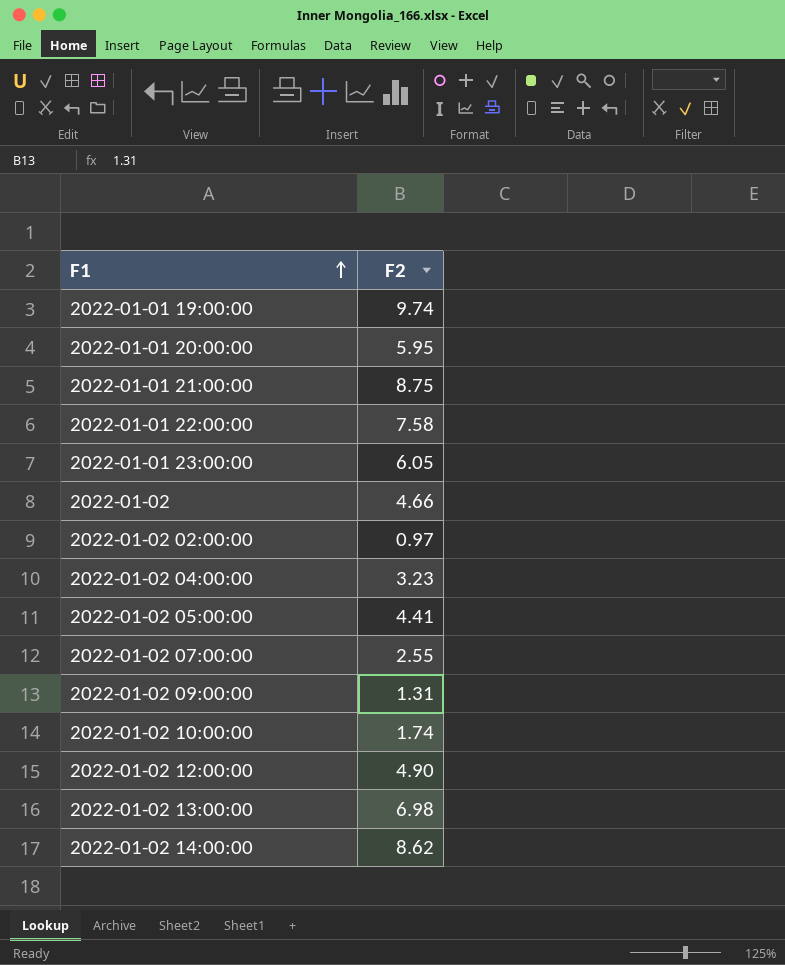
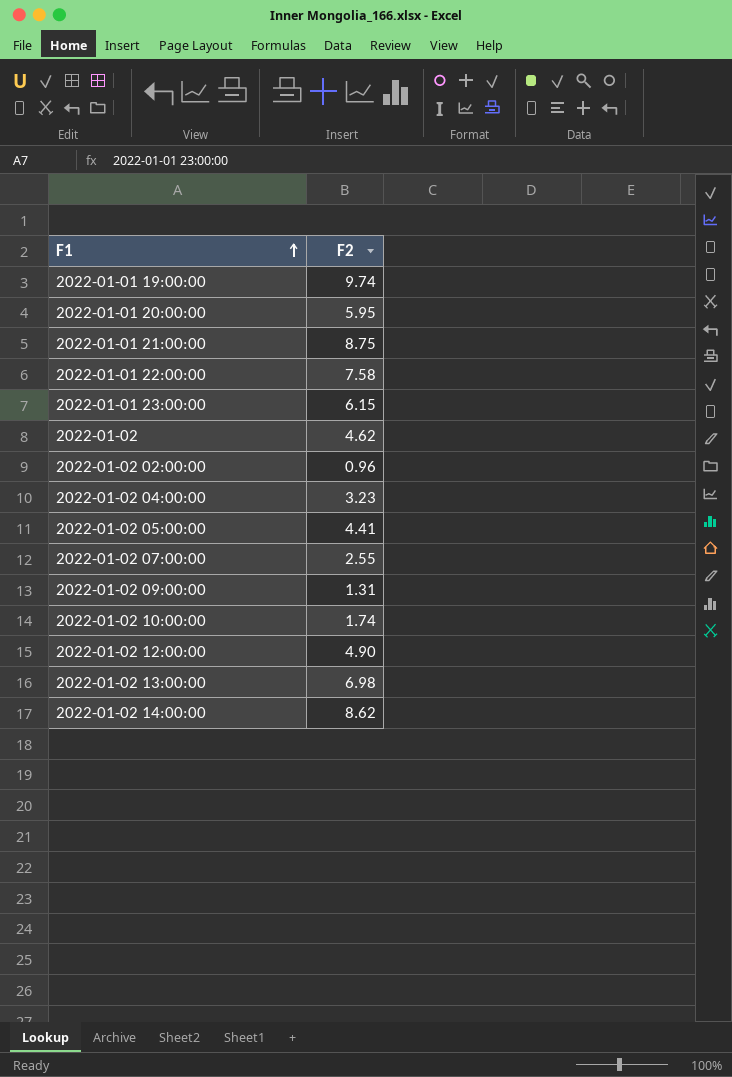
2022-01-01 23:00:00 | F2: 6.05 -> 6.15
2022-01-02 | F2: 4.66 -> 4.62
2022-01-02 02:00:00 | F2: 0.97 -> 0.96

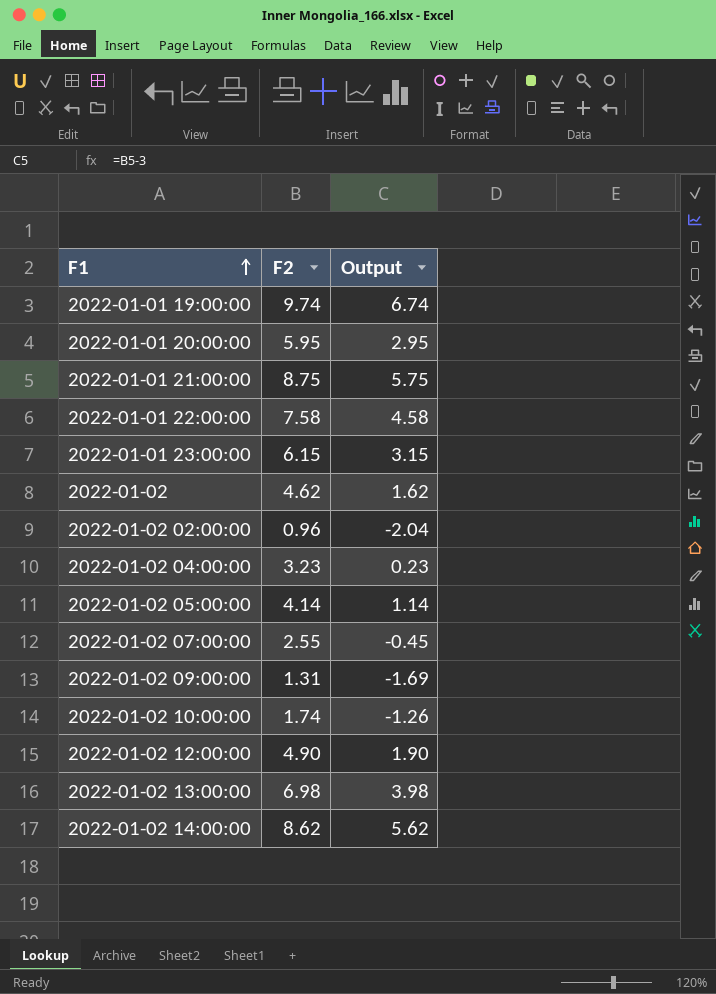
column Output | formula: none -> [F2] - 3
2022-01-02 05:00:00 | F2: 4.41 -> 4.14

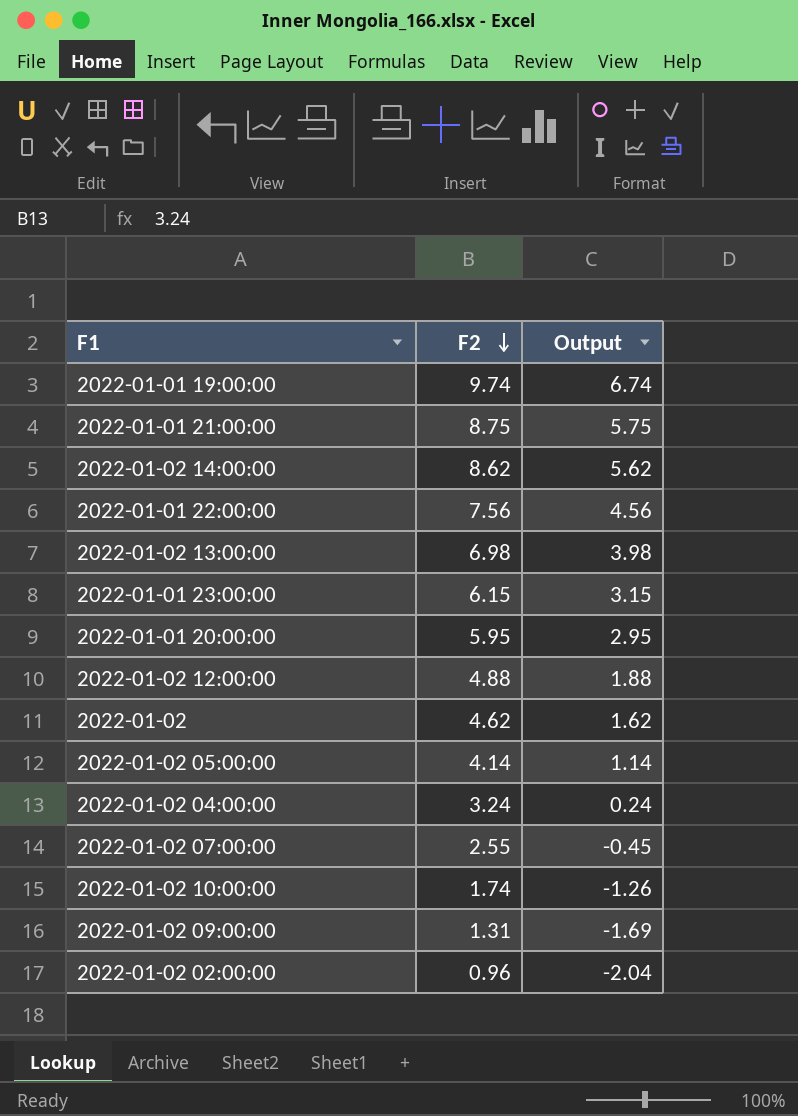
row order: F1 ascending -> F2 descending
2022-01-01 22:00:00 | F2: 7.58 -> 7.56
2022-01-01 22:00:00 | Output: 4.58 -> 4.56
2022-01-02 12:00:00 | F2: 4.90 -> 4.88
2022-01-02 12:00:00 | Output: 1.90 -> 1.88
2022-01-02 04:00:00 | F2: 3.23 -> 3.24
2022-01-02 04:00:00 | Output: 0.23 -> 0.24

